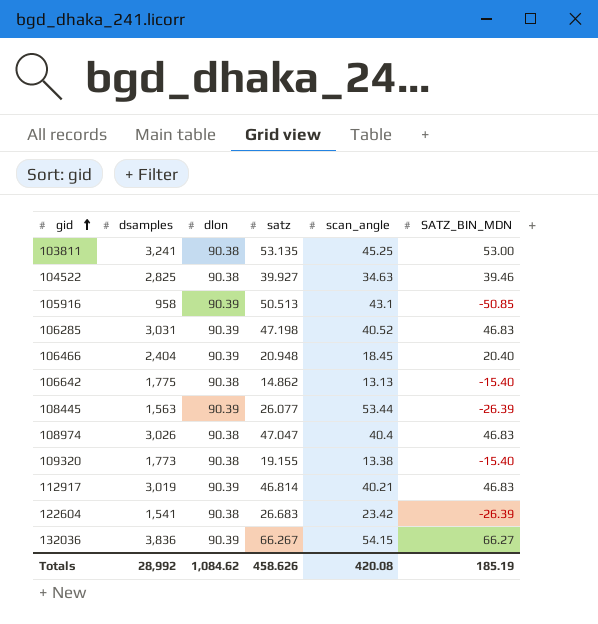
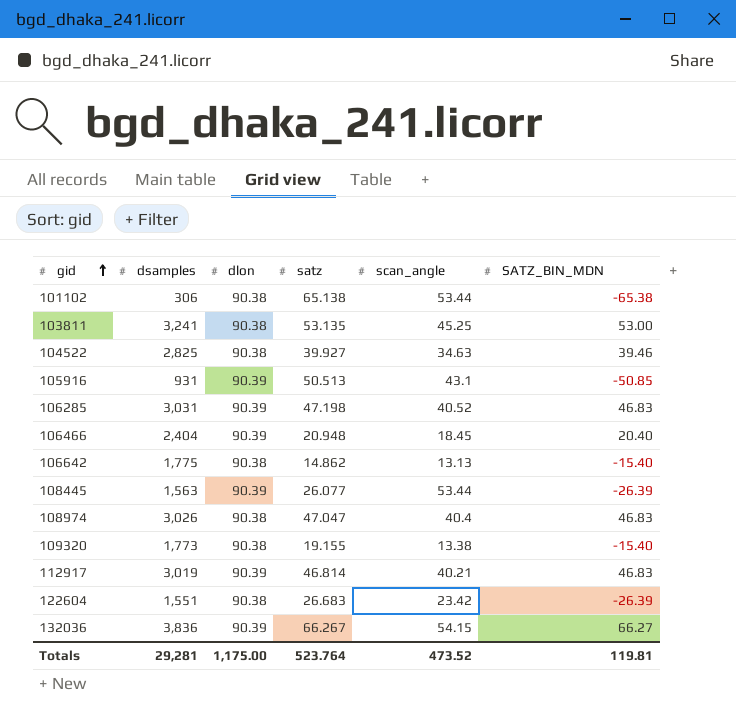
row 101102: none -> 306 | 90.38 | 65.138 | 53.44 | -65.38
105916 | dsamples: 958 -> 931
122604 | dsamples: 1,541 -> 1,551
Totals | dsamples: 28,992 -> 29,281
Totals | dlon: 1,084.62 -> 1,175.00
Totals | satz: 458.626 -> 523.764
Totals | scan_angle: 420.08 -> 473.52
Totals | SATZ_BIN_MDN: 185.19 -> 119.81

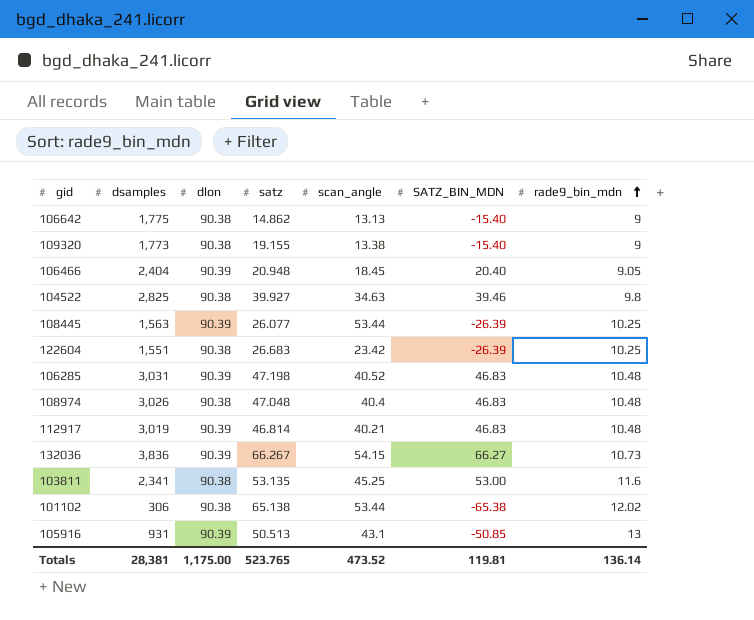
row order: gid ascending -> rade9_bin_mdn ascending
column rade9_bin_mdn | position: none -> 7
108974 | satz: 47.047 -> 47.048
103811 | dsamples: 3,241 -> 2,341
Totals | dsamples: 29,281 -> 28,381
Totals | satz: 523.764 -> 523.765

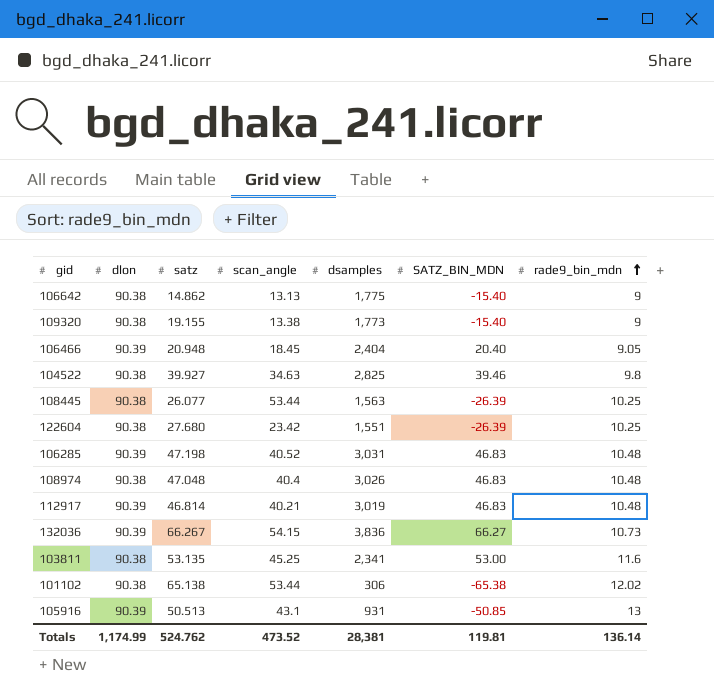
column dsamples | position: 2 -> 5
108445 | dlon: 90.39 -> 90.38
122604 | satz: 26.683 -> 27.680
Totals | dlon: 1,175.00 -> 1,174.99
Totals | satz: 523.765 -> 524.762

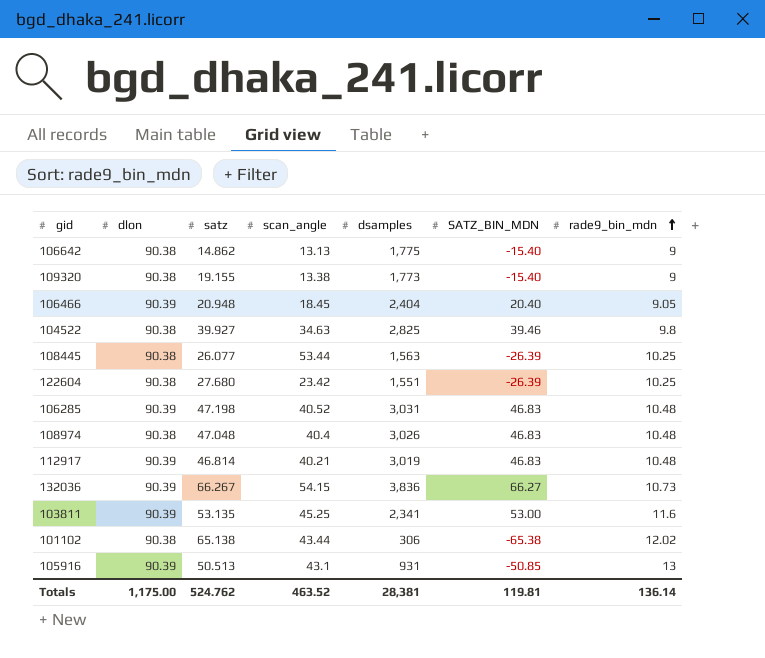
103811 | dlon: 90.38 -> 90.39
101102 | scan_angle: 53.44 -> 43.44
Totals | dlon: 1,174.99 -> 1,175.00
Totals | scan_angle: 473.52 -> 463.52

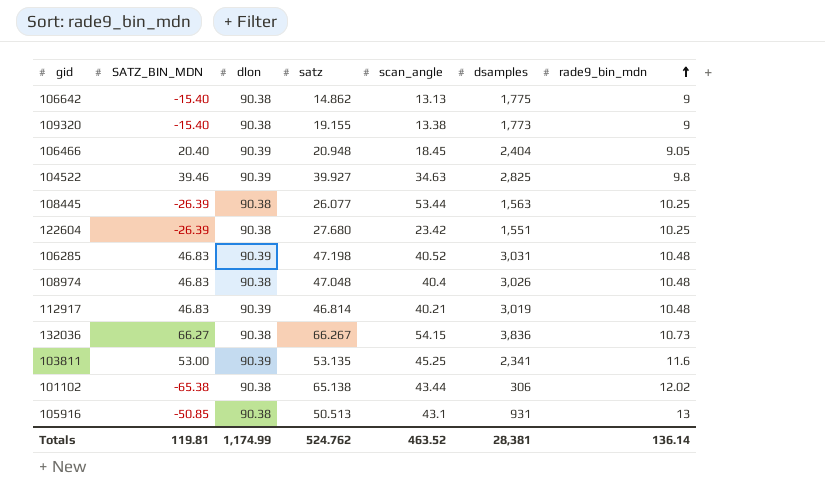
column SATZ_BIN_MDN | position: 6 -> 2
104522 | dlon: 90.38 -> 90.39
132036 | dlon: 90.39 -> 90.38
105916 | dlon: 90.39 -> 90.38
Totals | dlon: 1,175.00 -> 1,174.99

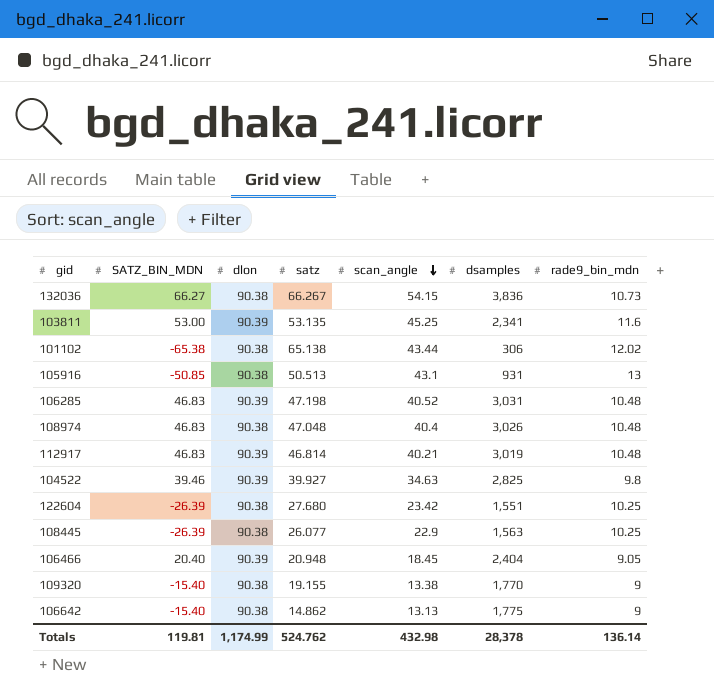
row order: rade9_bin_mdn ascending -> scan_angle descending
108445 | scan_angle: 53.44 -> 22.9
109320 | dsamples: 1,773 -> 1,770
Totals | scan_angle: 463.52 -> 432.98
Totals | dsamples: 28,381 -> 28,378

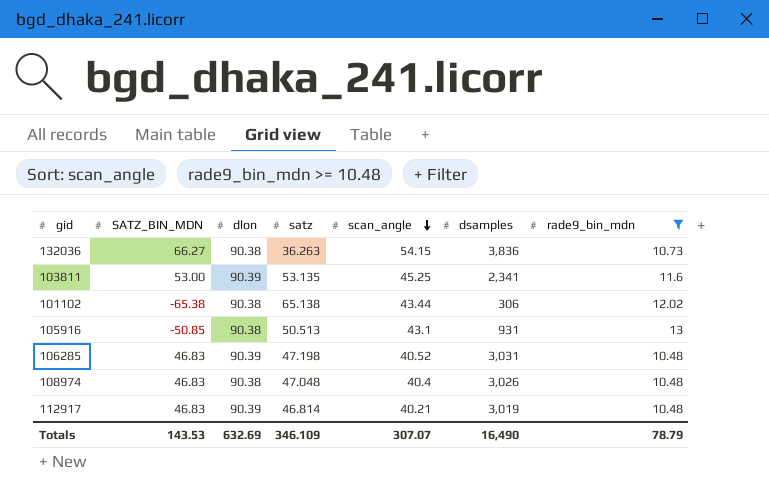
filter: none -> rade9_bin_mdn >= 10.48
132036 | satz: 66.267 -> 36.263
Totals | SATZ_BIN_MDN: 119.81 -> 143.53
Totals | dlon: 1,174.99 -> 632.69
Totals | satz: 524.762 -> 346.109
Totals | scan_angle: 432.98 -> 307.07
Totals | dsamples: 28,378 -> 16,490
Totals | rade9_bin_mdn: 136.14 -> 78.79

